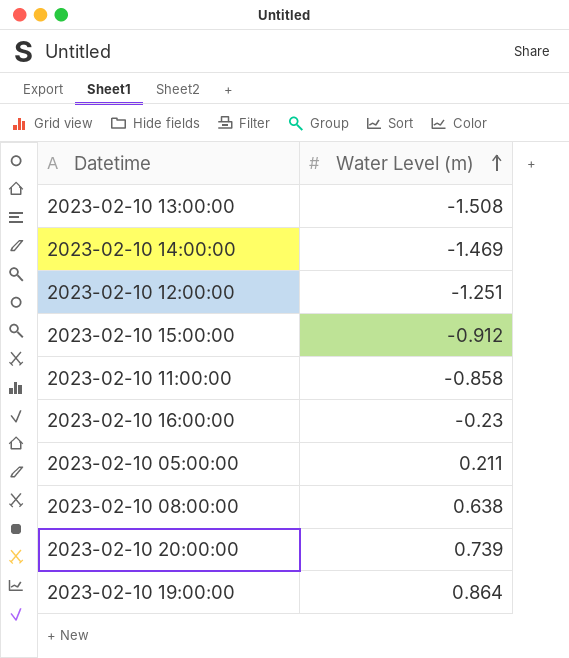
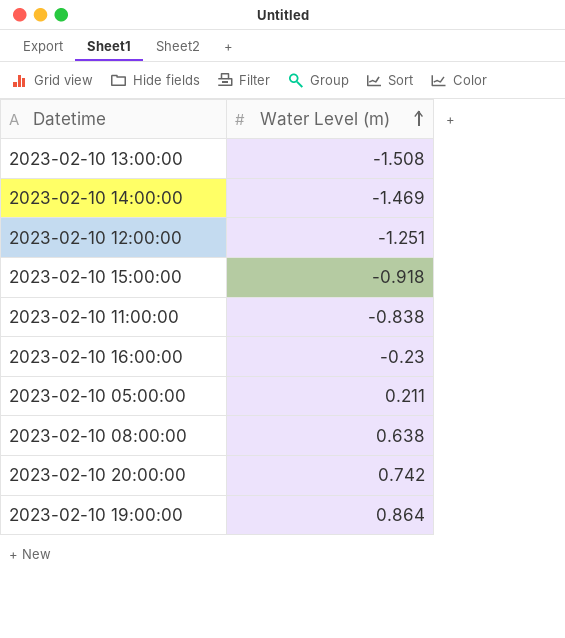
2023-02-10 15:00:00 | Water Level (m): -0.912 -> -0.918
2023-02-10 11:00:00 | Water Level (m): -0.858 -> -0.838
2023-02-10 20:00:00 | Water Level (m): 0.739 -> 0.742

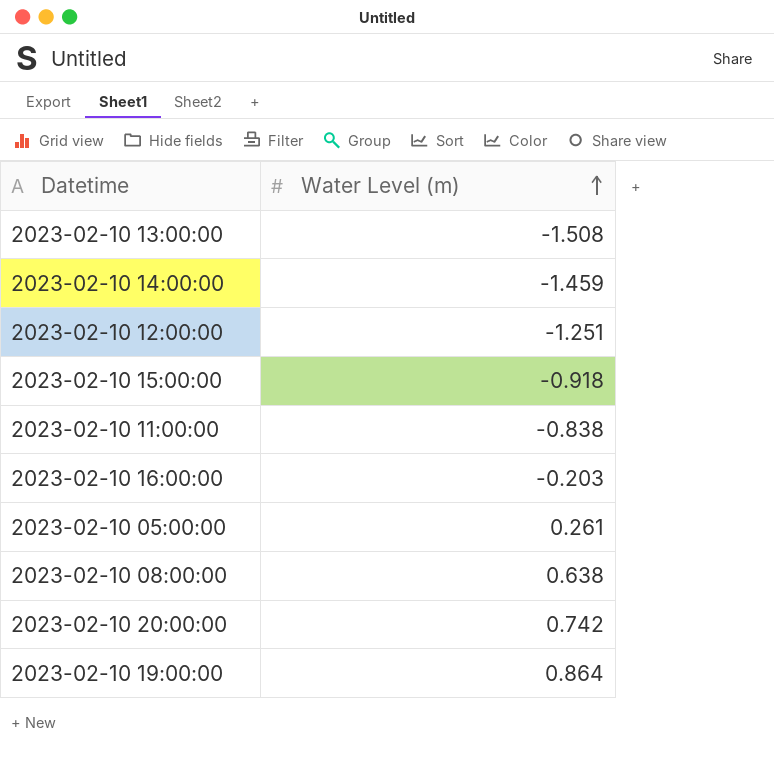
2023-02-10 14:00:00 | Water Level (m): -1.469 -> -1.459
2023-02-10 16:00:00 | Water Level (m): -0.23 -> -0.203
2023-02-10 05:00:00 | Water Level (m): 0.211 -> 0.261

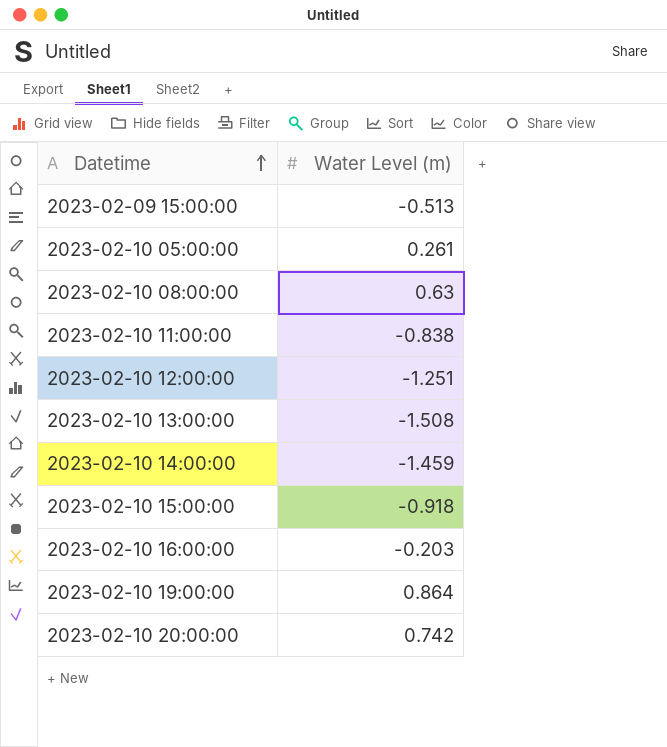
row order: Water Level (m) ascending -> Datetime ascending
row 2023-02-09 15:00:00: none -> -0.513
2023-02-10 08:00:00 | Water Level (m): 0.638 -> 0.63

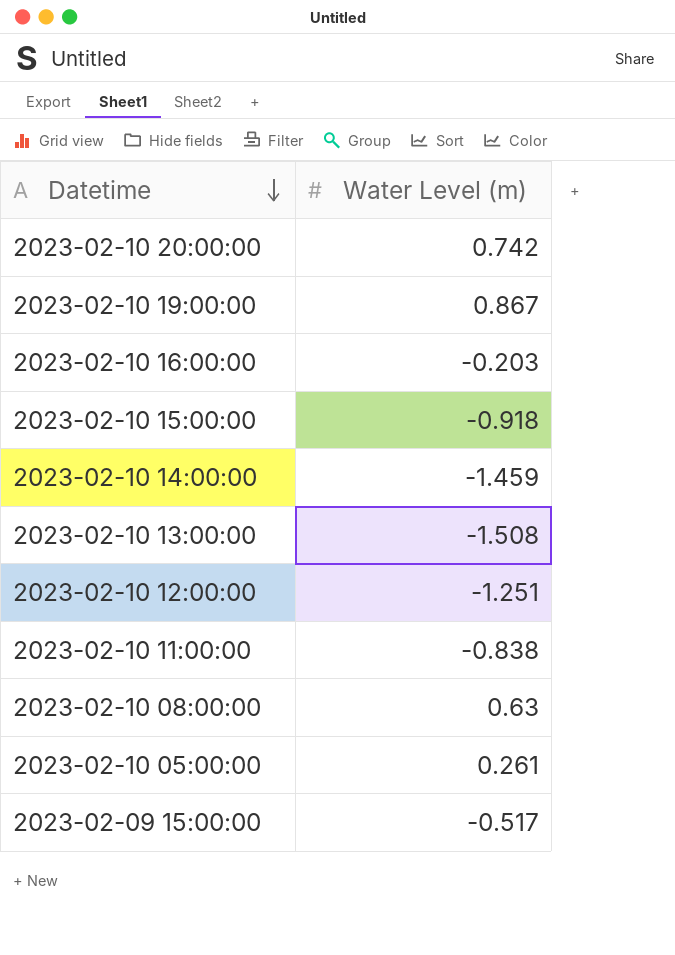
row order: Datetime ascending -> Datetime descending
2023-02-10 19:00:00 | Water Level (m): 0.864 -> 0.867
2023-02-09 15:00:00 | Water Level (m): -0.513 -> -0.517

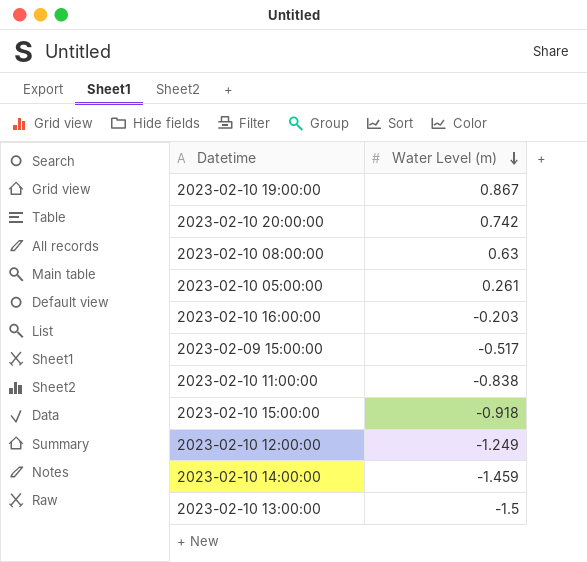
row order: Datetime descending -> Water Level (m) descending
2023-02-10 12:00:00 | Water Level (m): -1.251 -> -1.249
2023-02-10 13:00:00 | Water Level (m): -1.508 -> -1.5

